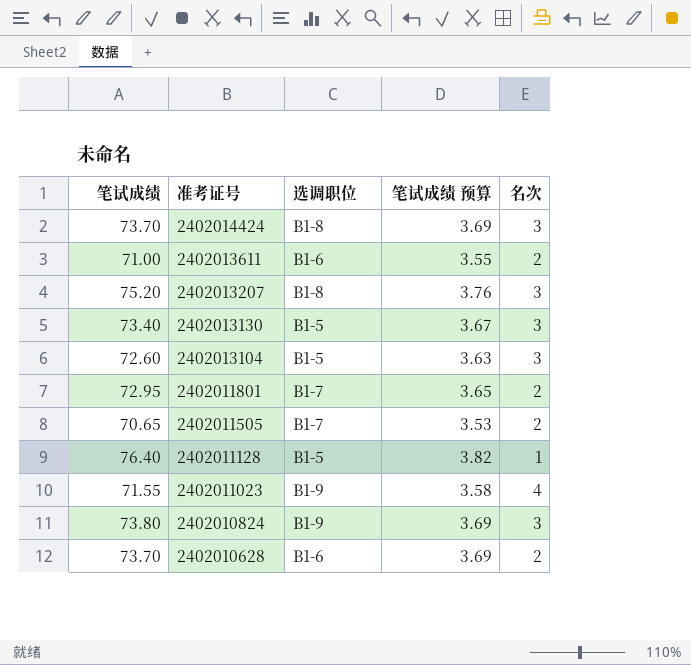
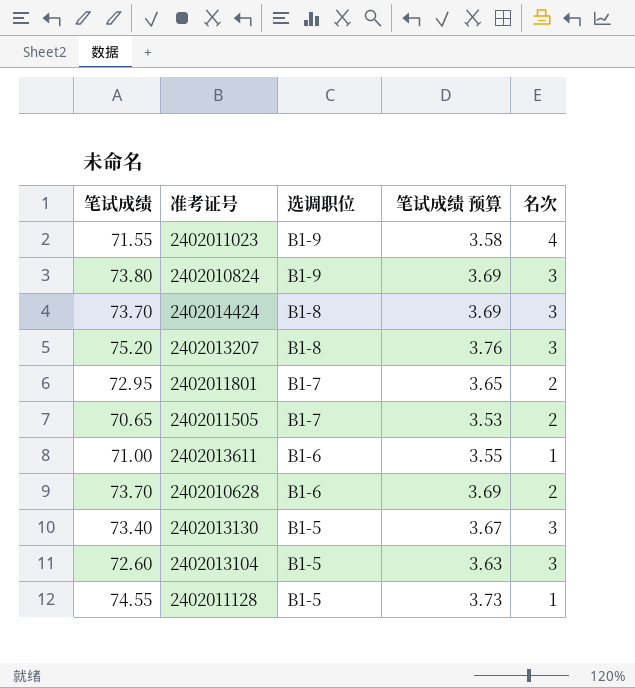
row order: 准考证号 descending -> 选调职位 descending
2402013611 | 名次: 2 -> 1
2402011128 | 笔试成绩: 76.40 -> 74.55
2402011128 | 笔试成绩 预算: 3.82 -> 3.73

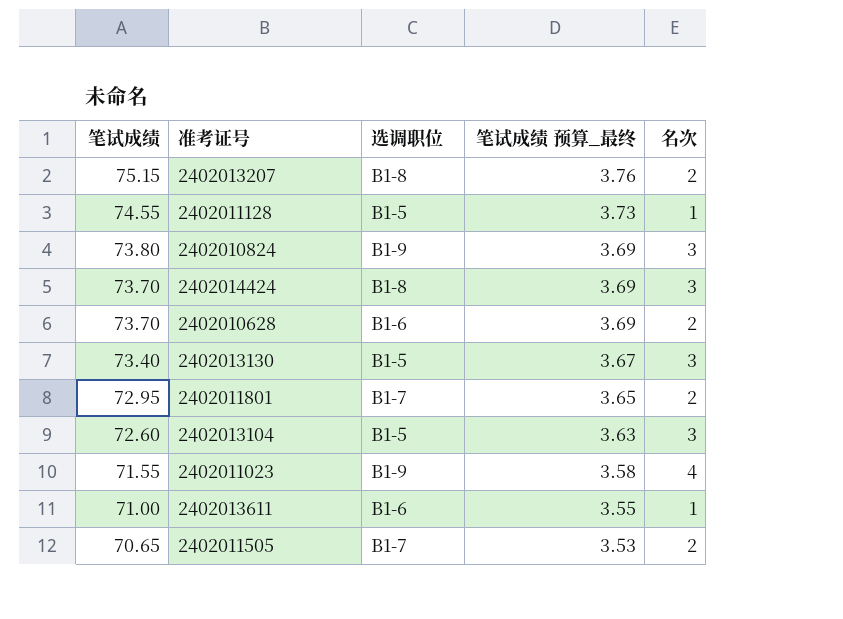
row order: 选调职位 descending -> 笔试成绩 descending
column name: 笔试成绩 预算 -> 笔试成绩 预算_最终
2402013207 | 笔试成绩: 75.20 -> 75.15
2402013207 | 名次: 3 -> 2

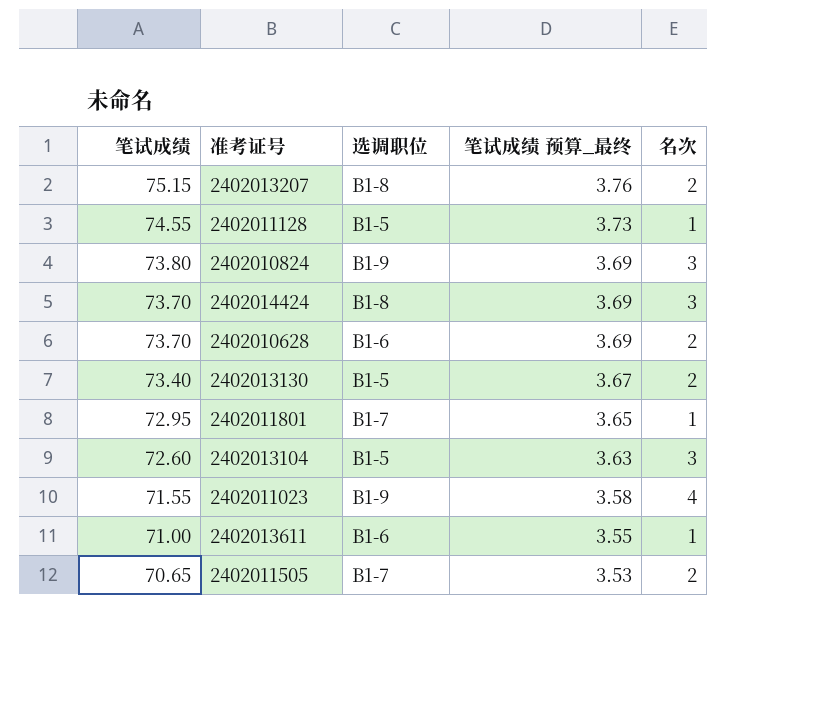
2402013130 | 名次: 3 -> 2
2402011801 | 名次: 2 -> 1

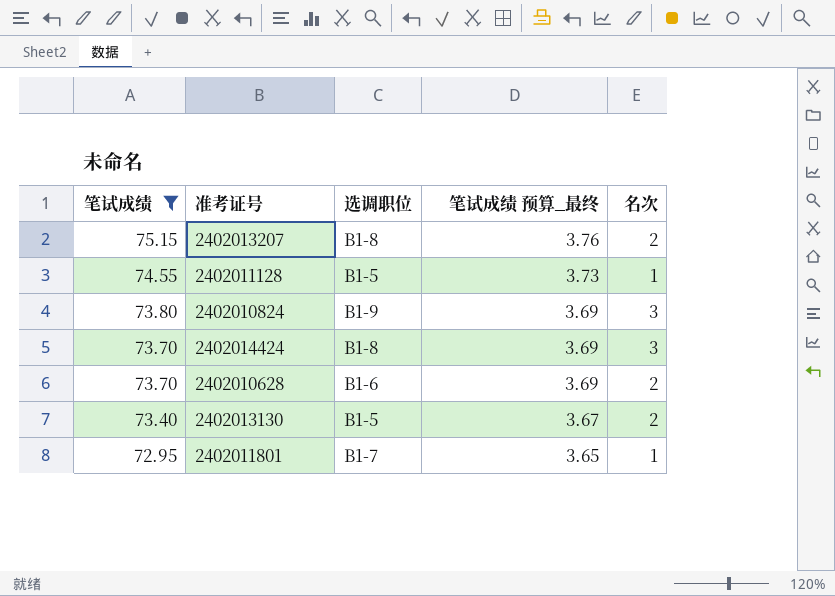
filter: none -> 笔试成绩 >= 72.95

